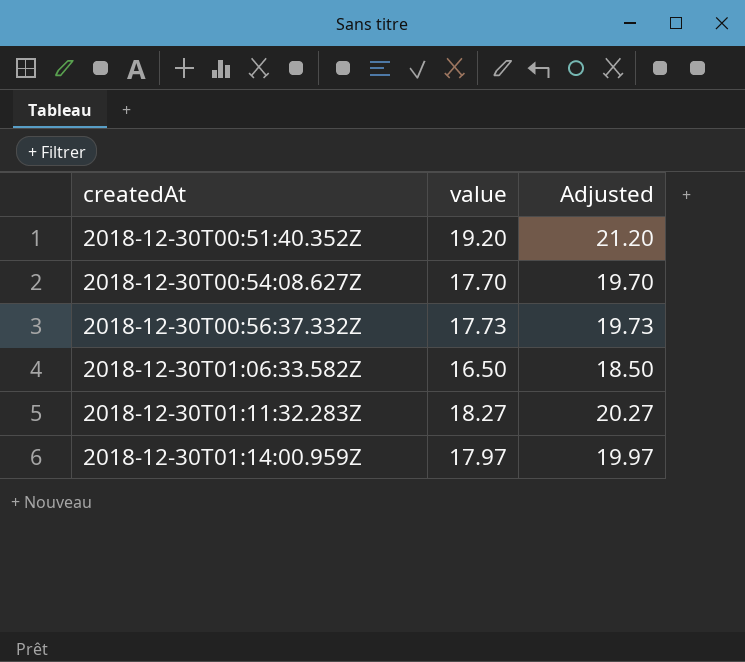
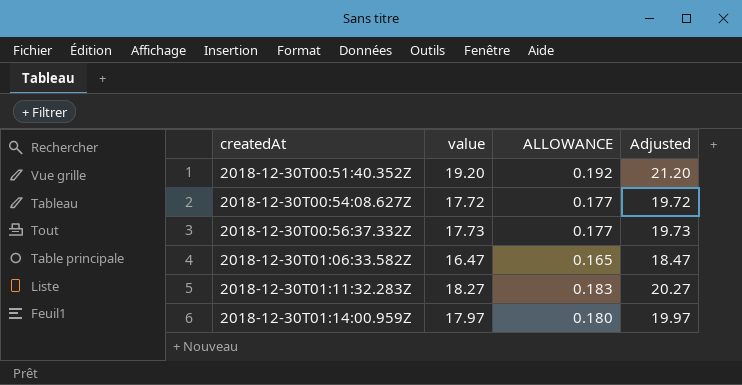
column ALLOWANCE | formula: none -> [value] * 0.01
2018-12-30T00:54:08.627Z | value: 17.70 -> 17.72
2018-12-30T00:54:08.627Z | Adjusted: 19.70 -> 19.72
2018-12-30T01:06:33.582Z | value: 16.50 -> 16.47
2018-12-30T01:06:33.582Z | Adjusted: 18.50 -> 18.47

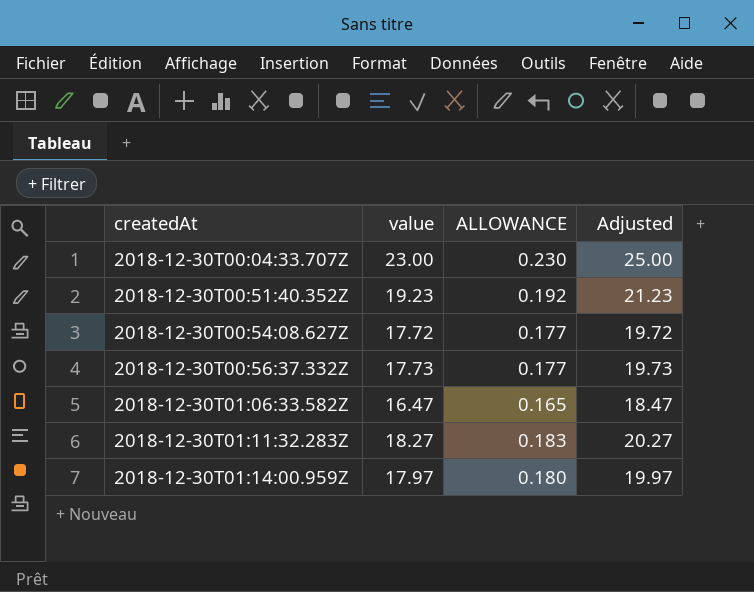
row 2018-12-30T00:04:33.707Z: none -> 23.00 | 0.230 | 25.00
2018-12-30T00:51:40.352Z | value: 19.20 -> 19.23
2018-12-30T00:51:40.352Z | Adjusted: 21.20 -> 21.23

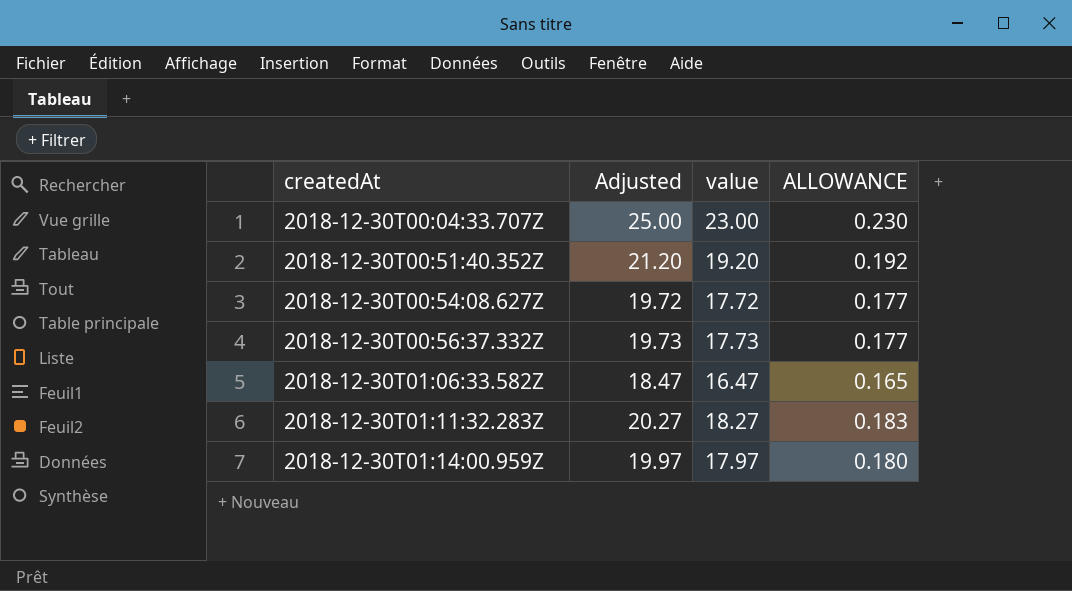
column Adjusted | position: 4 -> 2
2018-12-30T00:51:40.352Z | Adjusted: 21.23 -> 21.20
2018-12-30T00:51:40.352Z | value: 19.23 -> 19.20

